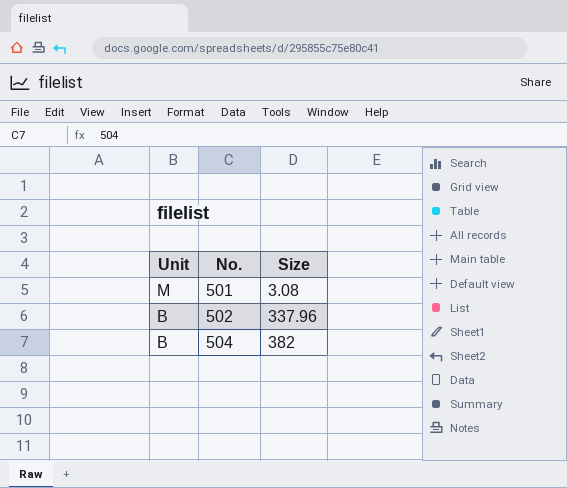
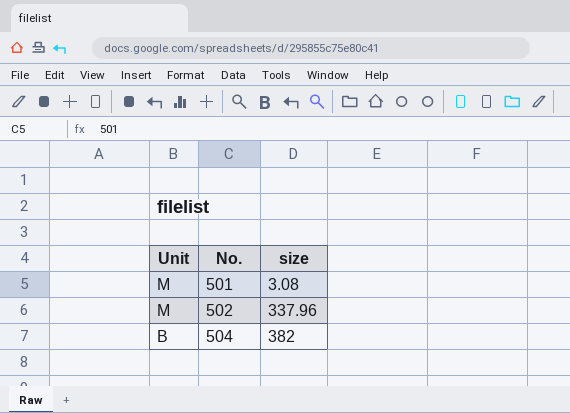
column name: Size -> size
502 | Unit: B -> M

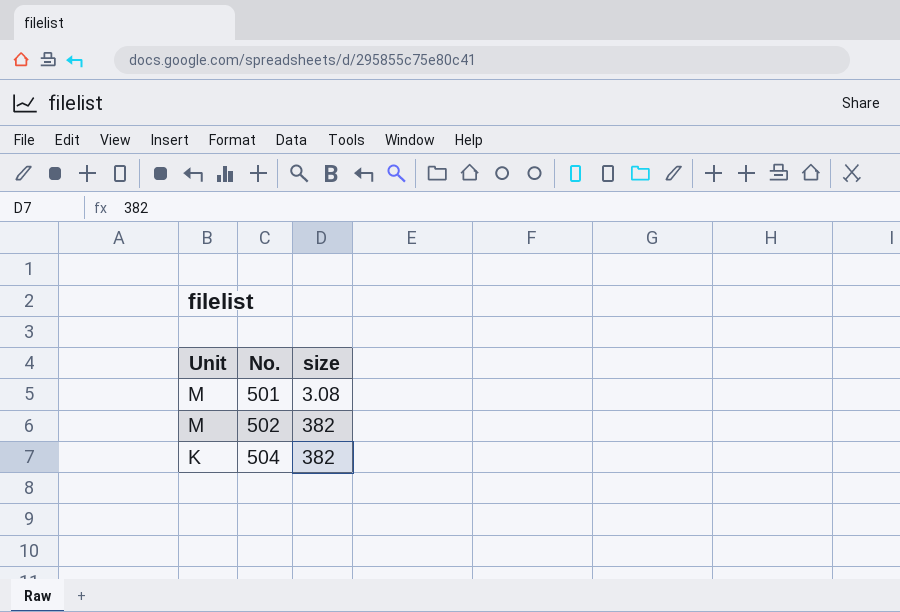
502 | size: 337.96 -> 382
504 | Unit: B -> K

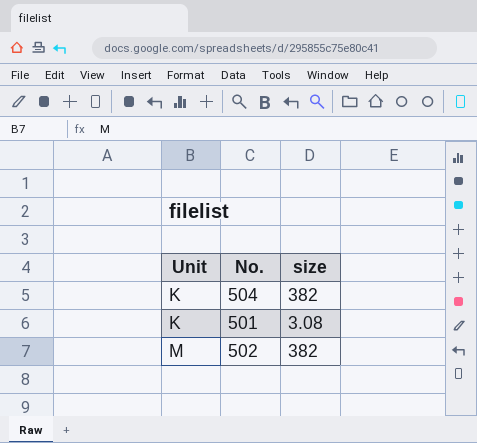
row order: Unit descending -> Unit ascending
501 | Unit: M -> K

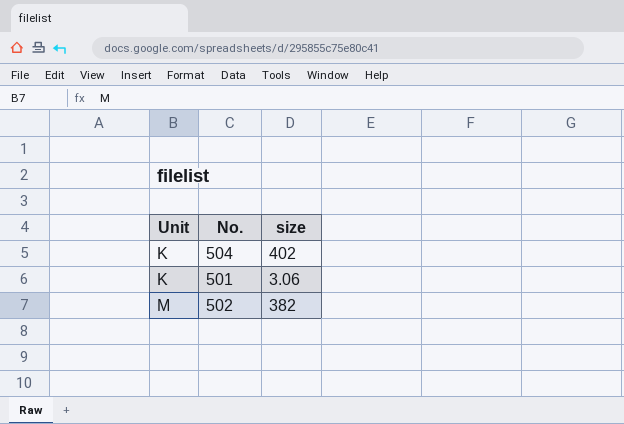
504 | size: 382 -> 402
501 | size: 3.08 -> 3.06

